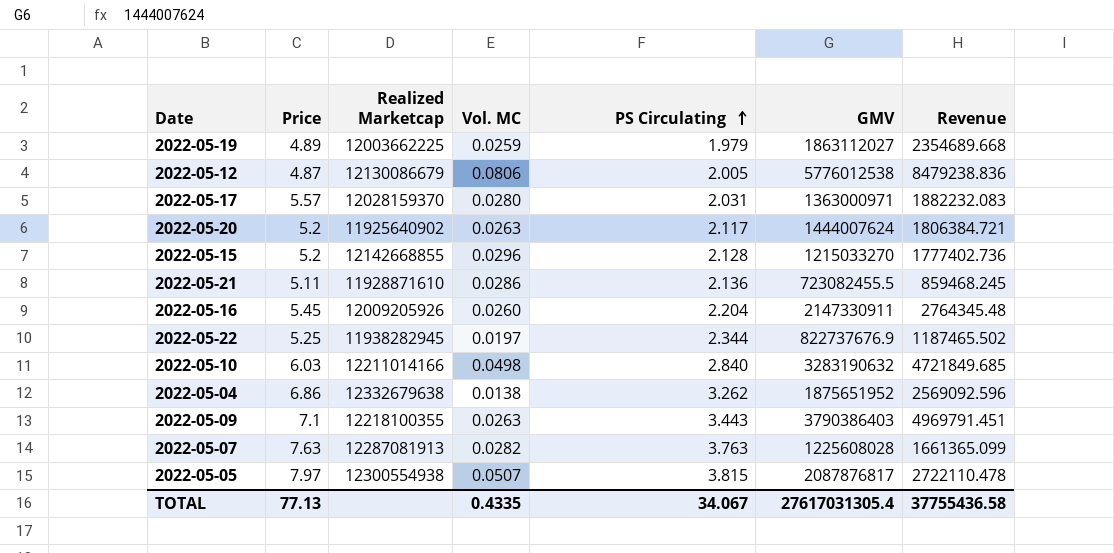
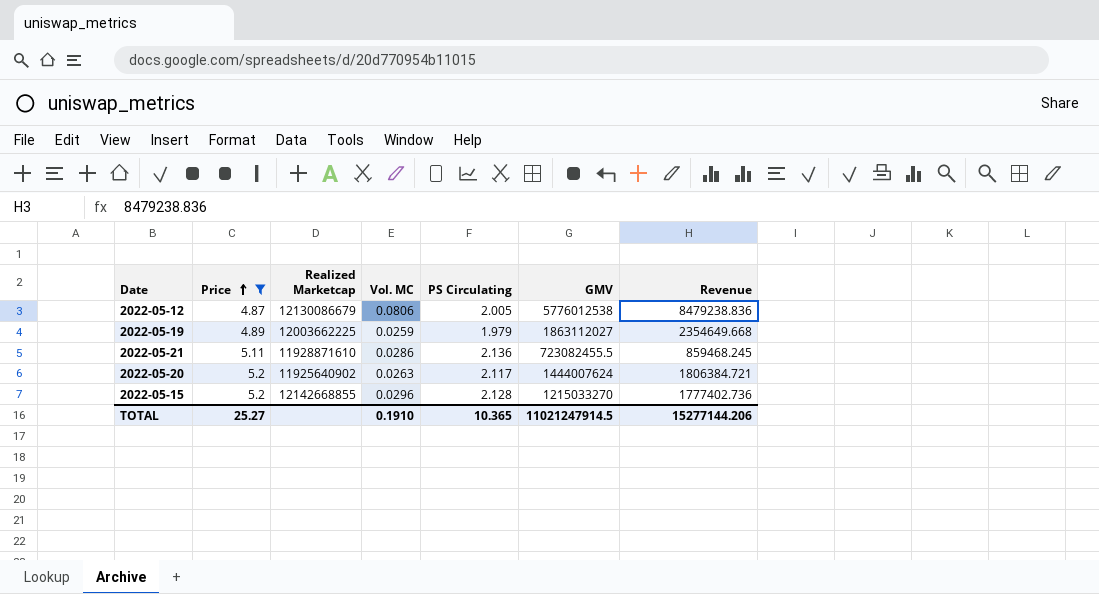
filter: none -> Price <= 5.2
row order: PS Circulating ascending -> Price ascending
2022-05-19 | Revenue: 2354689.668 -> 2354649.668
TOTAL | Price: 77.13 -> 25.27
TOTAL | Vol. MC: 0.4335 -> 0.1910
TOTAL | PS Circulating: 34.067 -> 10.365
TOTAL | GMV: 27617031305.4 -> 11021247914.5
TOTAL | Revenue: 37755436.58 -> 15277144.206

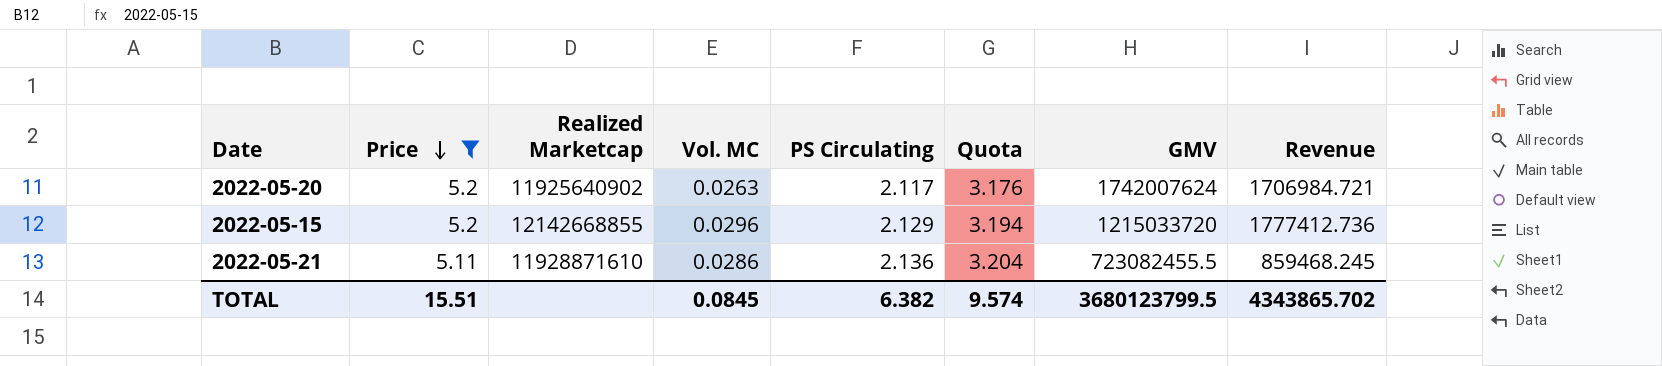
row order: Price ascending -> Price descending
column Quota | formula: none -> [PS Circulating] * 1.5
row 2022-05-12: 4.87 | 12130086679 | 0.0806 | 2.005 | 5776012538 | 8479238.836 -> none
row 2022-05-19: 4.89 | 12003662225 | 0.0259 | 1.979 | 1863112027 | 2354649.668 -> none
2022-05-20 | GMV: 1444007624 -> 1742007624
2022-05-20 | Revenue: 1806384.721 -> 1706984.721
2022-05-15 | PS Circulating: 2.128 -> 2.129
2022-05-15 | GMV: 1215033270 -> 1215033720
2022-05-15 | Revenue: 1777402.736 -> 1777412.736
TOTAL | Price: 25.27 -> 15.51
TOTAL | Vol. MC: 0.1910 -> 0.0845
TOTAL | PS Circulating: 10.365 -> 6.382
TOTAL | GMV: 11021247914.5 -> 3680123799.5
TOTAL | Revenue: 15277144.206 -> 4343865.702

